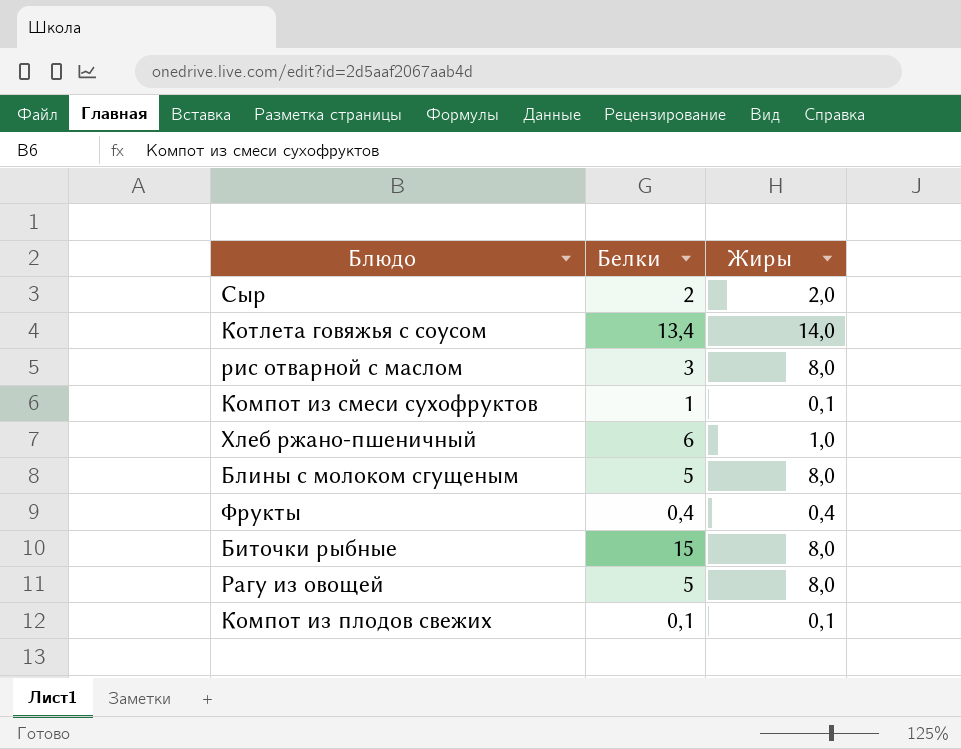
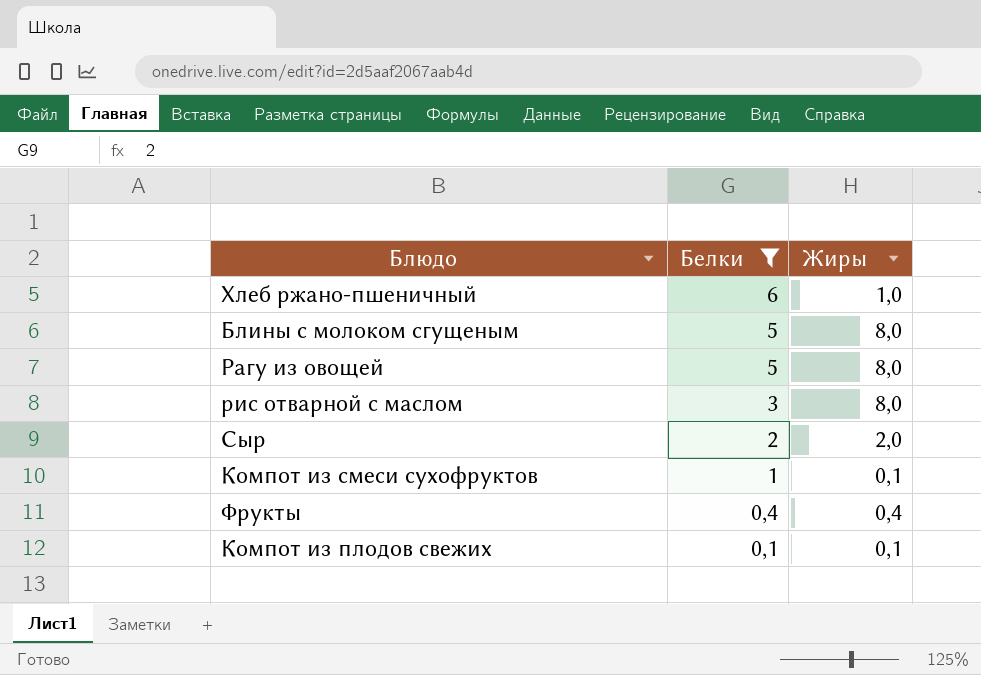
filter: none -> Белки <= 6
row order: none -> Белки descending

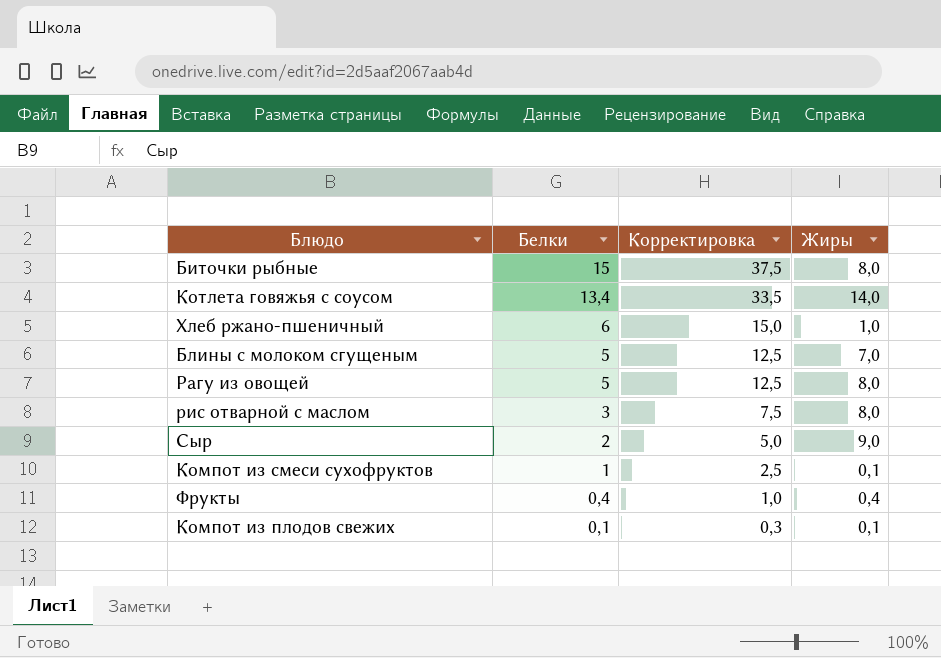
filter: Белки <= 6 -> none
column Корректировка | formula: none -> [Белки] * 2,5
Блины с молоком сгущеным | Жиры: 8,0 -> 7,0
Сыр | Жиры: 2,0 -> 9,0

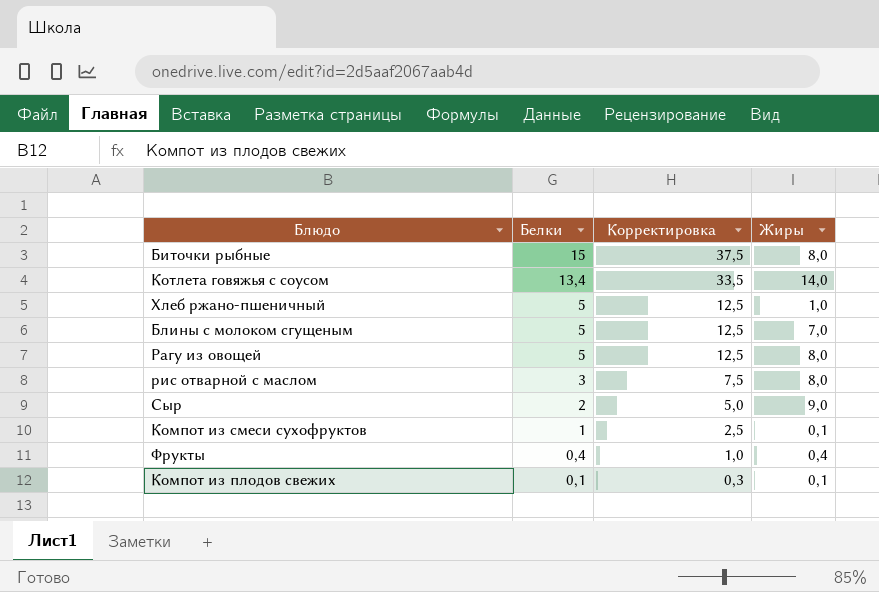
Хлеб ржано-пшеничный | Белки: 6 -> 5
Хлеб ржано-пшеничный | Корректировка: 15,0 -> 12,5

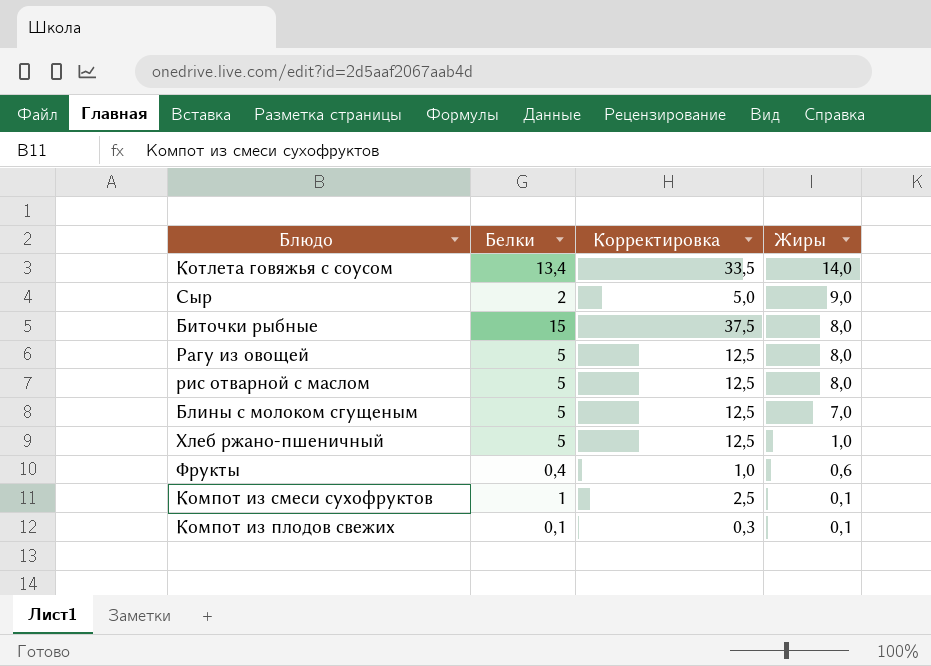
row order: Белки descending -> Жиры descending
рис отварной с маслом | Белки: 3 -> 5
рис отварной с маслом | Корректировка: 7,5 -> 12,5
Фрукты | Жиры: 0,4 -> 0,6

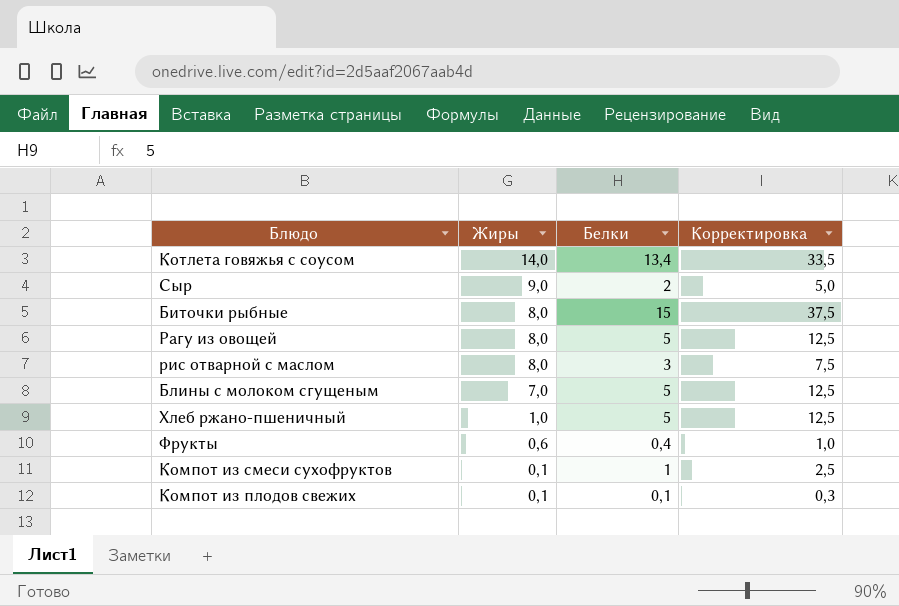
column Жиры | position: 4 -> 2
рис отварной с маслом | Белки: 5 -> 3
рис отварной с маслом | Корректировка: 12,5 -> 7,5

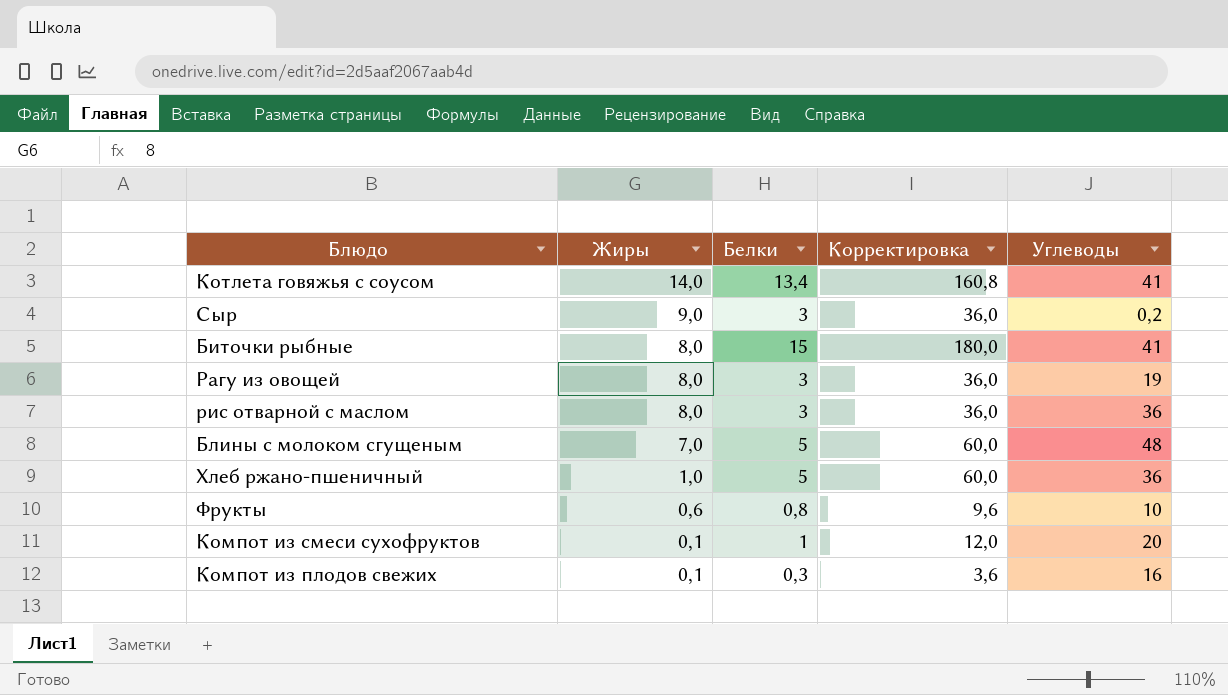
column Корректировка | formula: [Белки] * 2,5 -> [Белки] * 12
column Углеводы | position: none -> 5
Сыр | Белки: 2 -> 3
Рагу из овощей | Белки: 5 -> 3
Фрукты | Белки: 0,4 -> 0,8
Компот из плодов свежих | Белки: 0,1 -> 0,3

